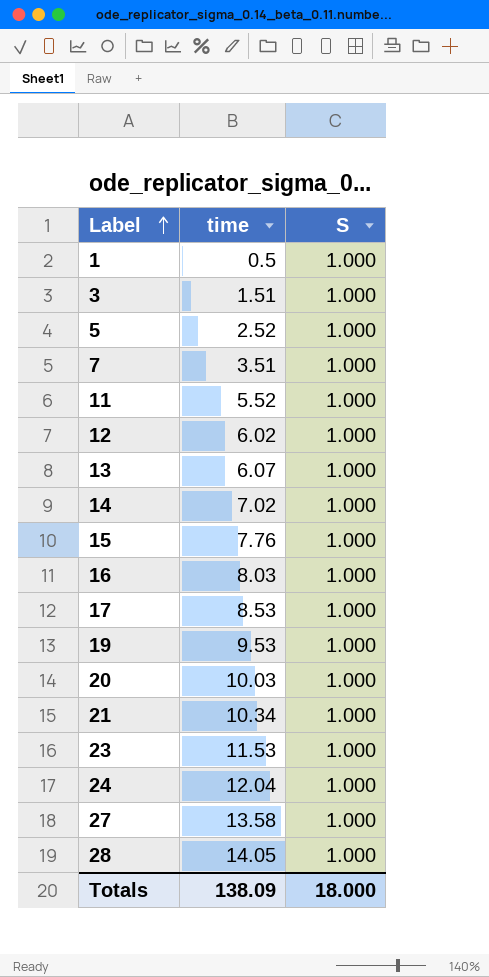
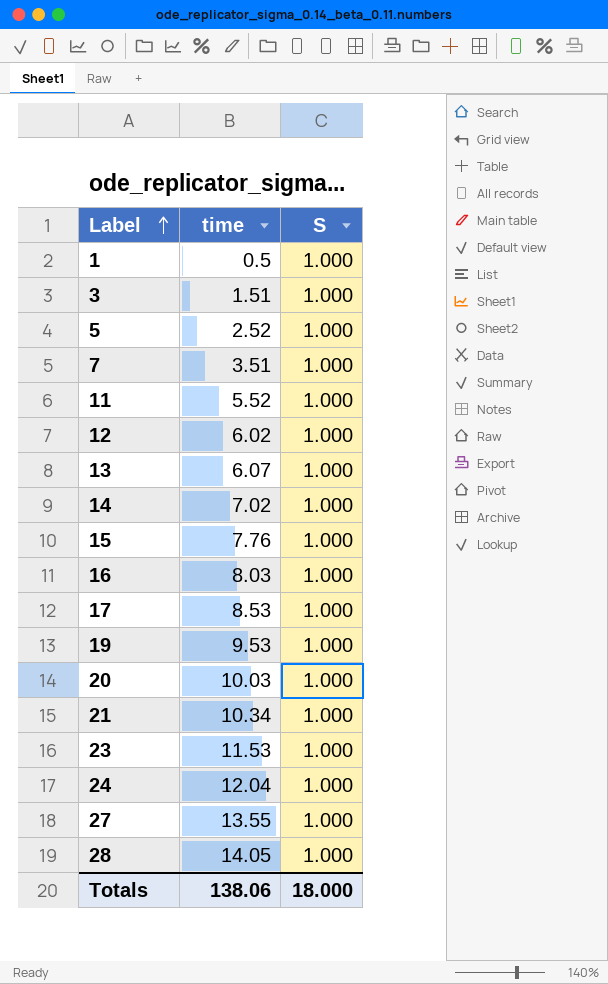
27 | time: 13.58 -> 13.55
Totals | time: 138.09 -> 138.06

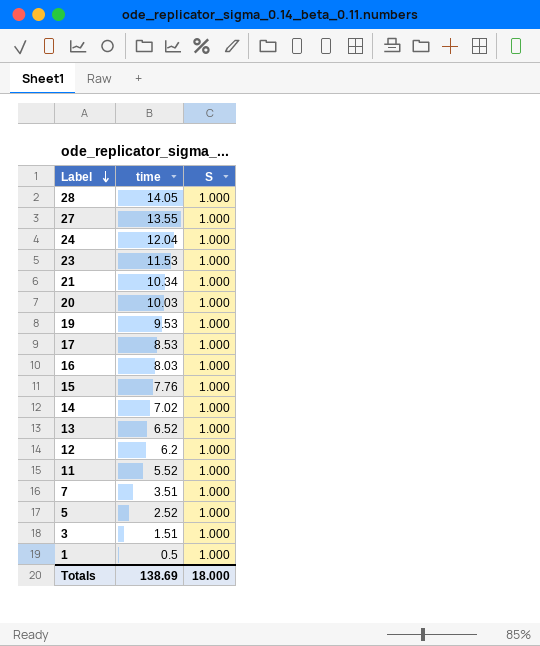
row order: Label ascending -> Label descending
13 | time: 6.07 -> 6.52
12 | time: 6.02 -> 6.2
Totals | time: 138.06 -> 138.69

